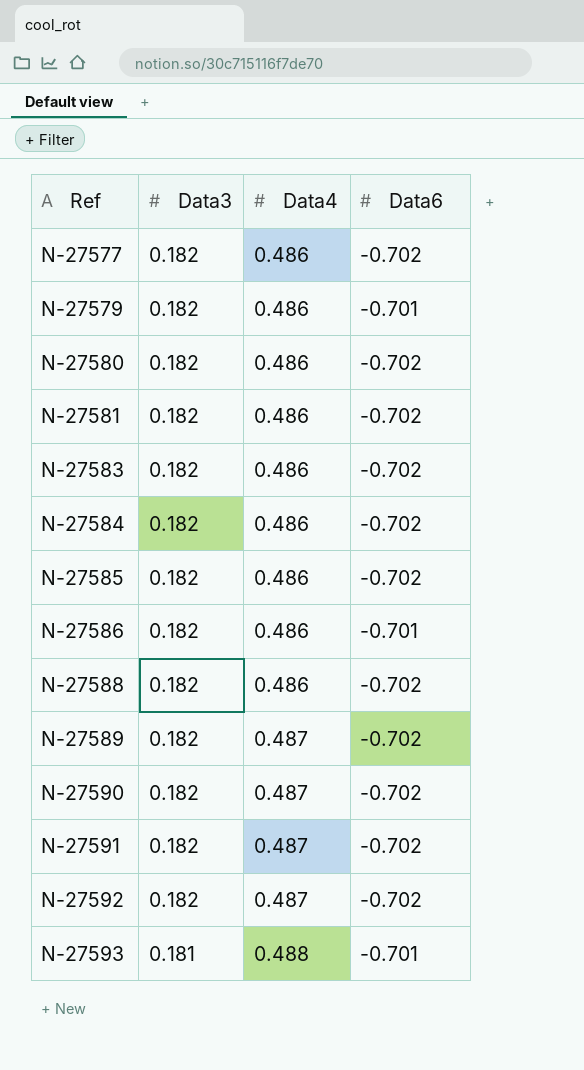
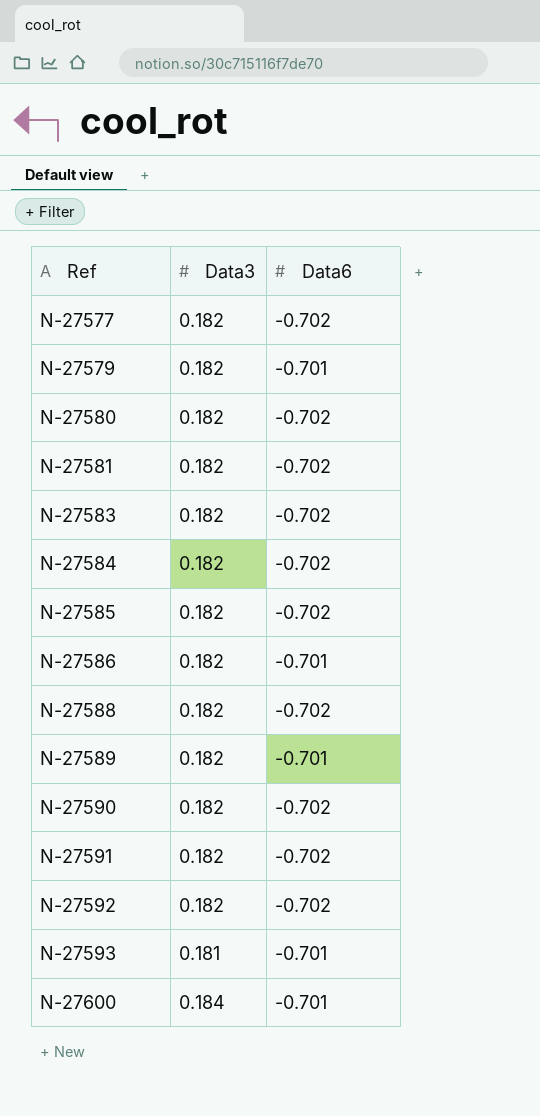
column Data4 | position: 3 -> none
N-27589 | Data6: -0.702 -> -0.701
row N-27600: none -> 0.184 | -0.701

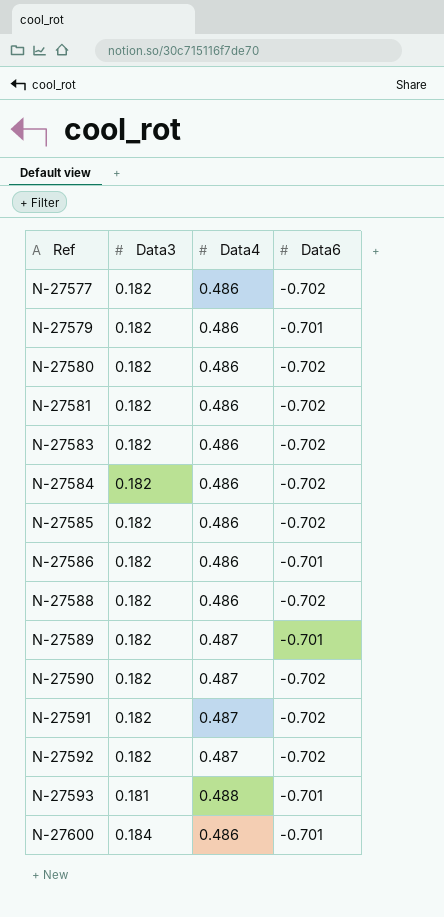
column Data4 | position: none -> 3

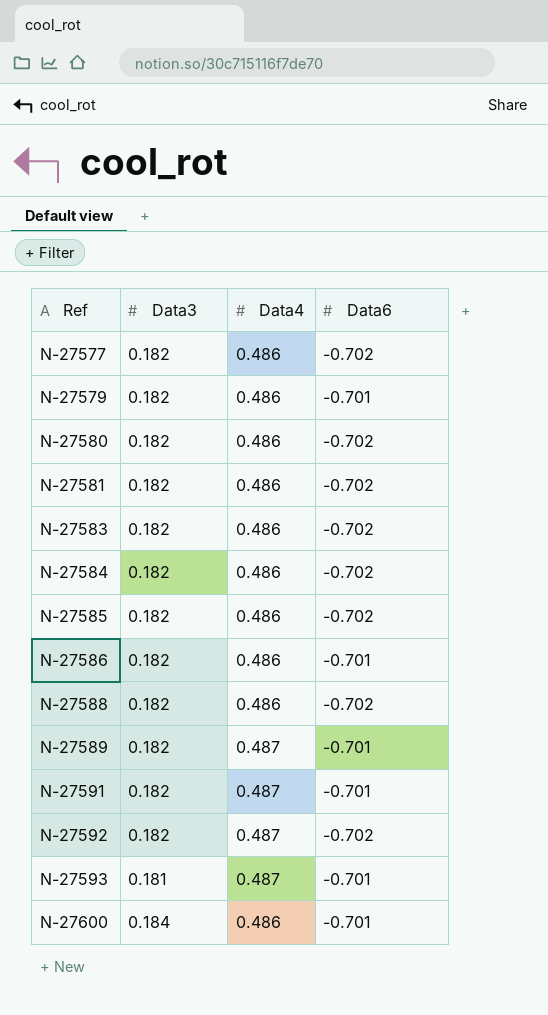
row N-27590: 0.182 | 0.487 | -0.702 -> none
N-27591 | Data6: -0.702 -> -0.701
N-27593 | Data4: 0.488 -> 0.487

